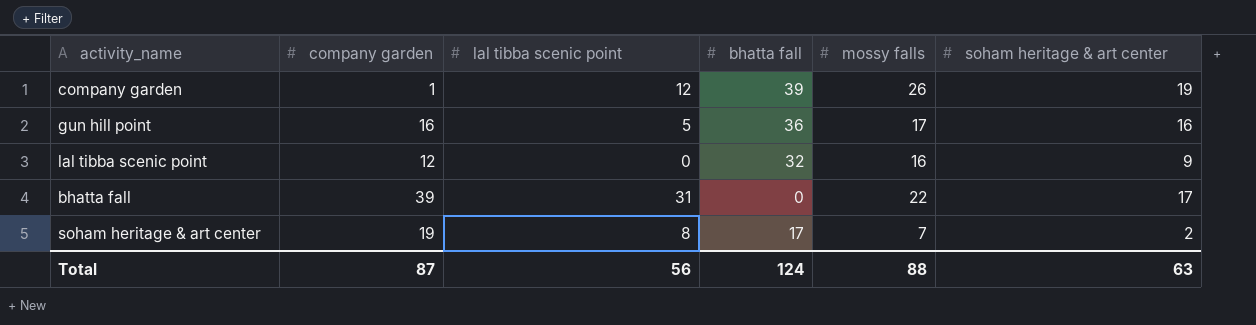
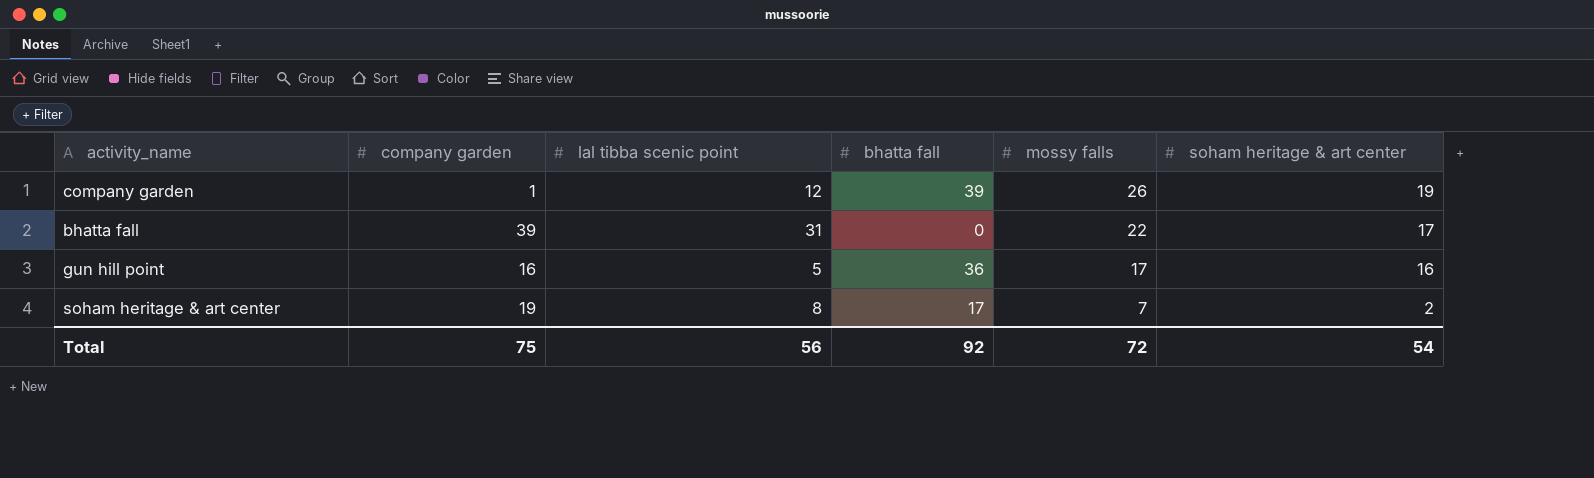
row order: none -> mossy falls descending
row lal tibba scenic point: 12 | 0 | 32 | 16 | 9 -> none
Total | company garden: 87 -> 75
Total | bhatta fall: 124 -> 92
Total | mossy falls: 88 -> 72
Total | soham heritage & art center: 63 -> 54

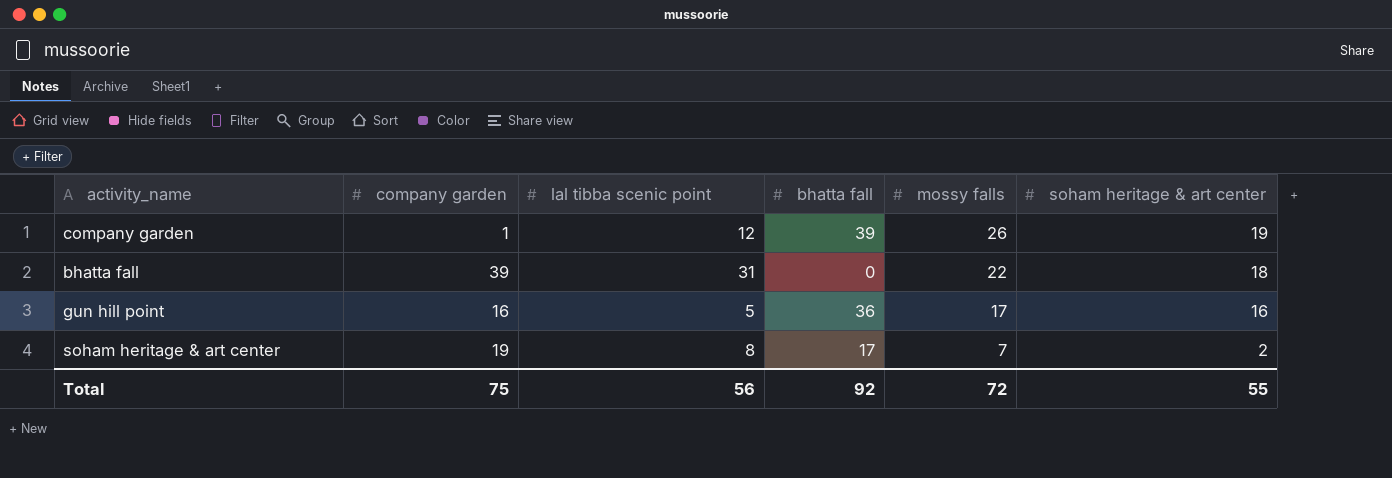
bhatta fall | soham heritage & art center: 17 -> 18
Total | soham heritage & art center: 54 -> 55

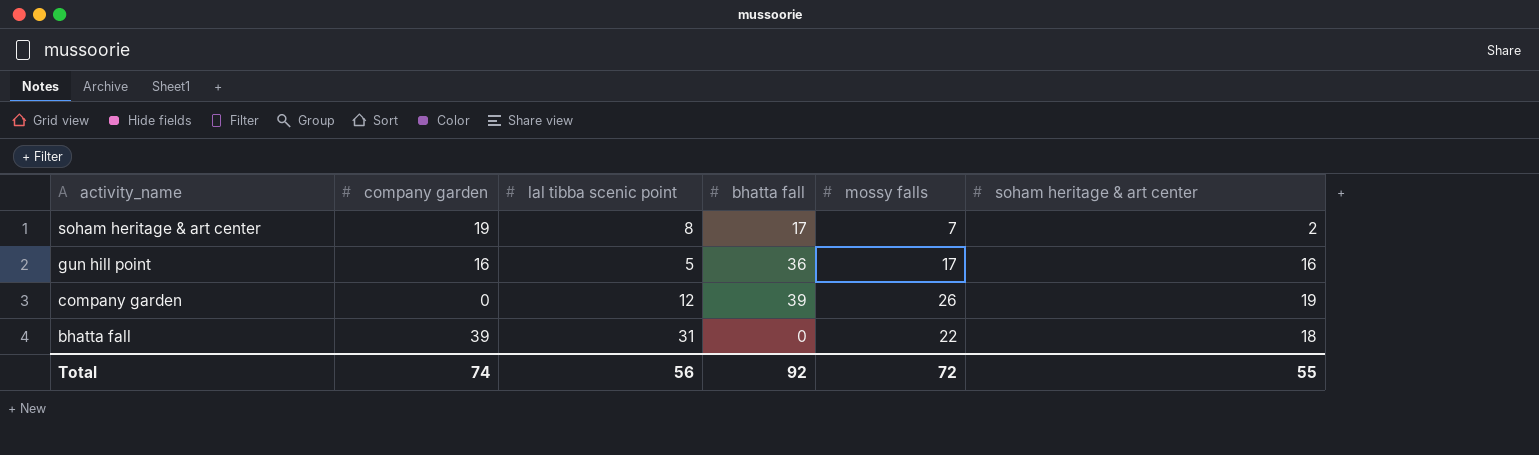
row order: mossy falls descending -> activity_name descending
company garden | company garden: 1 -> 0
Total | company garden: 75 -> 74

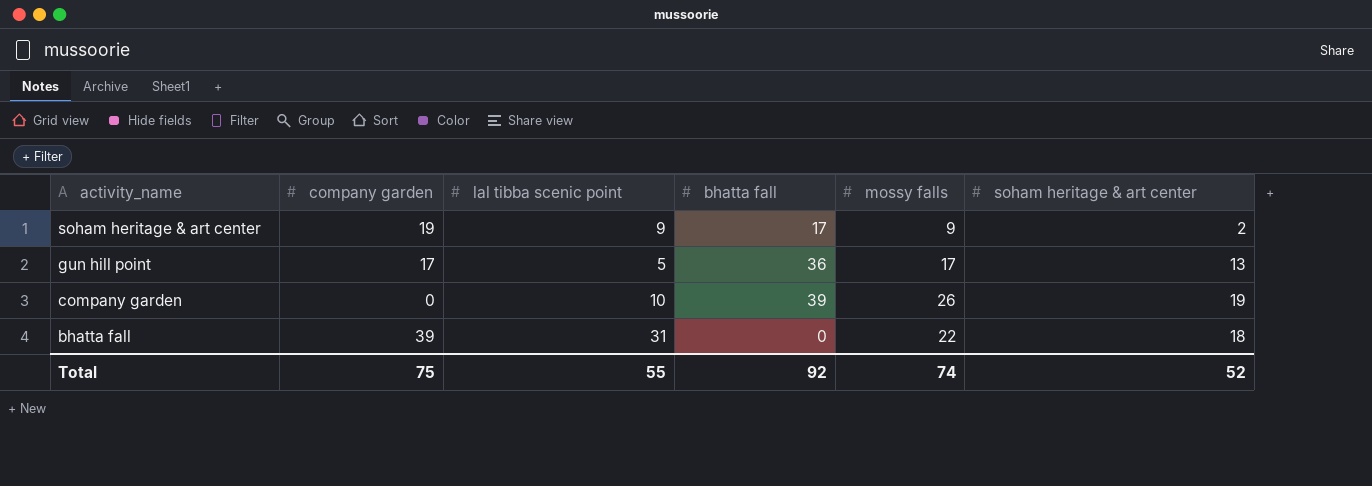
soham heritage & art center | lal tibba scenic point: 8 -> 9
soham heritage & art center | mossy falls: 7 -> 9
gun hill point | company garden: 16 -> 17
gun hill point | soham heritage & art center: 16 -> 13
company garden | lal tibba scenic point: 12 -> 10
Total | company garden: 74 -> 75
Total | lal tibba scenic point: 56 -> 55
Total | mossy falls: 72 -> 74
Total | soham heritage & art center: 55 -> 52

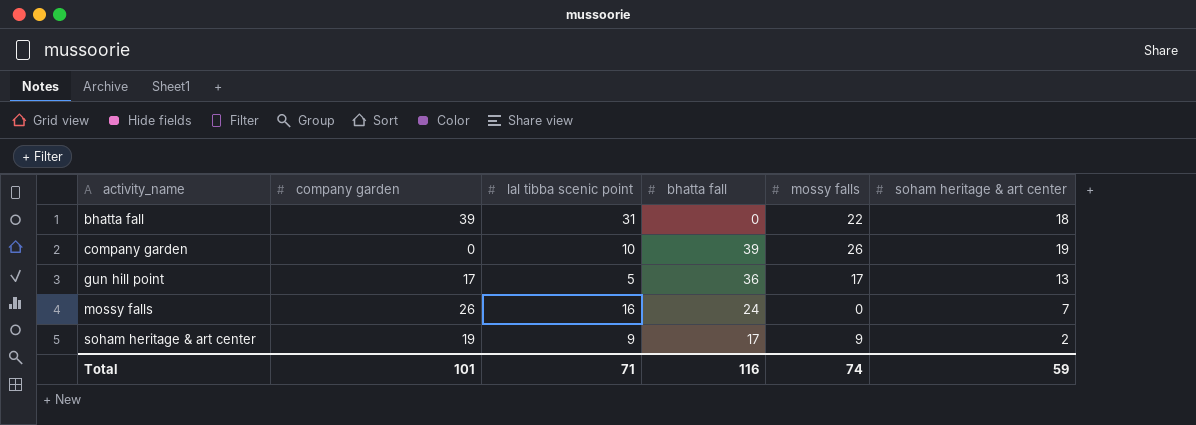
row order: activity_name descending -> activity_name ascending
row mossy falls: none -> 26 | 16 | 24 | 0 | 7
Total | company garden: 75 -> 101
Total | lal tibba scenic point: 55 -> 71
Total | bhatta fall: 92 -> 116
Total | soham heritage & art center: 52 -> 59

